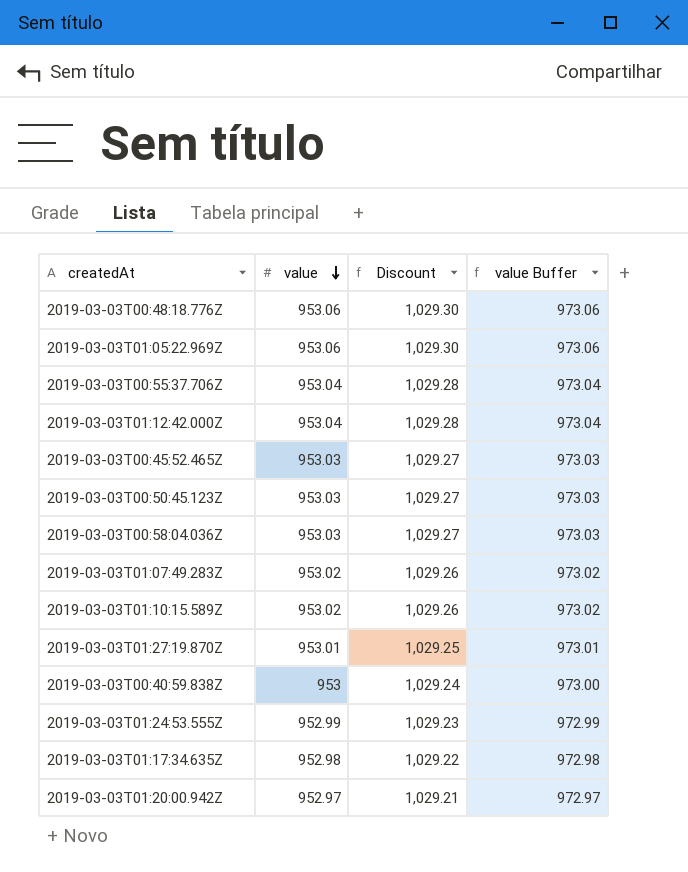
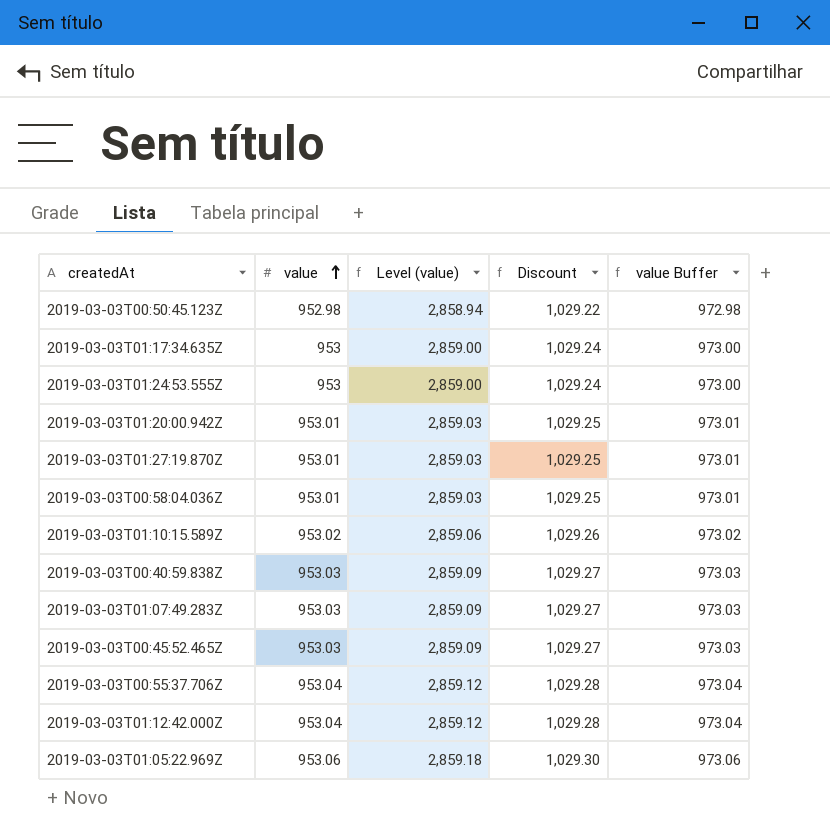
row order: value descending -> value ascending
column Level (value) | formula: none -> [value] * 3
row 2019-03-03T00:48:18.776Z: 953.06 | 1,029.30 | 973.06 -> none
2019-03-03T00:50:45.123Z | value: 953.03 -> 952.98
2019-03-03T00:50:45.123Z | Discount: 1,029.27 -> 1,029.22
2019-03-03T00:50:45.123Z | value Buffer: 973.03 -> 972.98
2019-03-03T01:17:34.635Z | value: 952.98 -> 953
2019-03-03T01:17:34.635Z | Discount: 1,029.22 -> 1,029.24
2019-03-03T01:17:34.635Z | value Buffer: 972.98 -> 973.00
2019-03-03T01:24:53.555Z | value: 952.99 -> 953
2019-03-03T01:24:53.555Z | Discount: 1,029.23 -> 1,029.24
2019-03-03T01:24:53.555Z | value Buffer: 972.99 -> 973.00
2019-03-03T01:20:00.942Z | value: 952.97 -> 953.01
2019-03-03T01:20:00.942Z | Discount: 1,029.21 -> 1,029.25
2019-03-03T01:20:00.942Z | value Buffer: 972.97 -> 973.01
2019-03-03T00:58:04.036Z | value: 953.03 -> 953.01
2019-03-03T00:58:04.036Z | Discount: 1,029.27 -> 1,029.25
2019-03-03T00:58:04.036Z | value Buffer: 973.03 -> 973.01
2019-03-03T00:40:59.838Z | value: 953 -> 953.03
2019-03-03T00:40:59.838Z | Discount: 1,029.24 -> 1,029.27
2019-03-03T00:40:59.838Z | value Buffer: 973.00 -> 973.03
2019-03-03T01:07:49.283Z | value: 953.02 -> 953.03
2019-03-03T01:07:49.283Z | Discount: 1,029.26 -> 1,029.27
2019-03-03T01:07:49.283Z | value Buffer: 973.02 -> 973.03

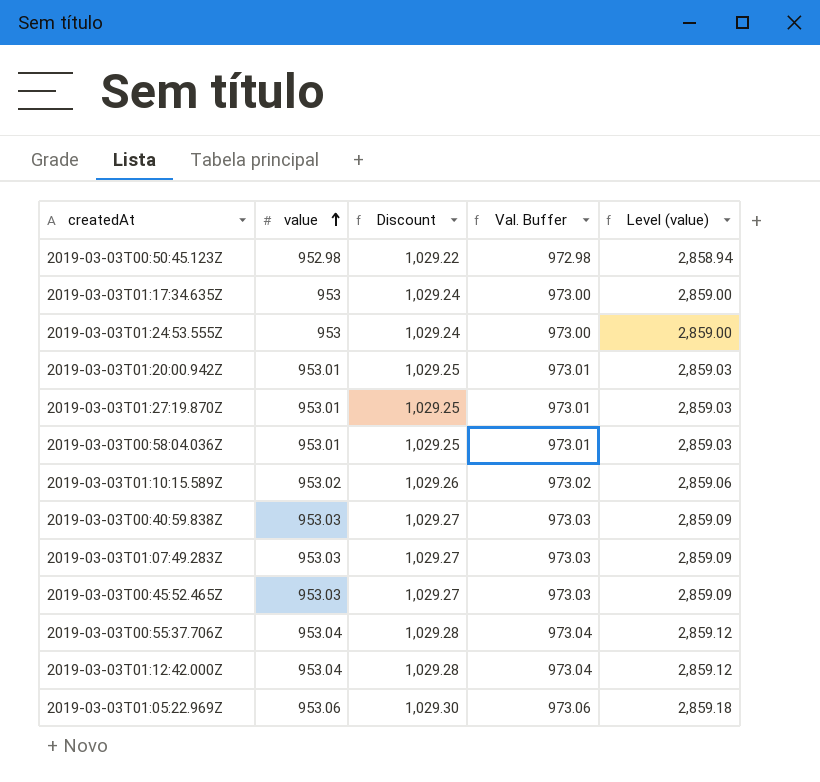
column name: value Buffer -> Val. Buffer
column Level (value) | position: 3 -> 5

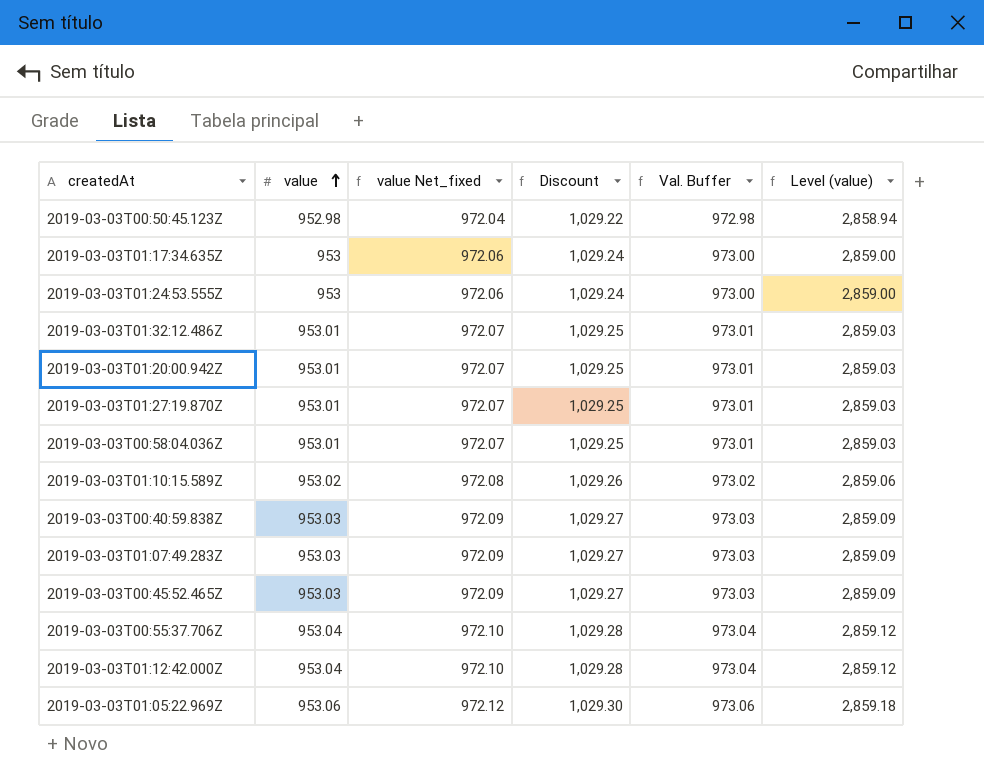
column value Net_fixed | formula: none -> [value] * 1.02
row 2019-03-03T01:32:12.486Z: none -> 953.01 | 972.07 | 1,029.25 | 973.01 | 2,859.03

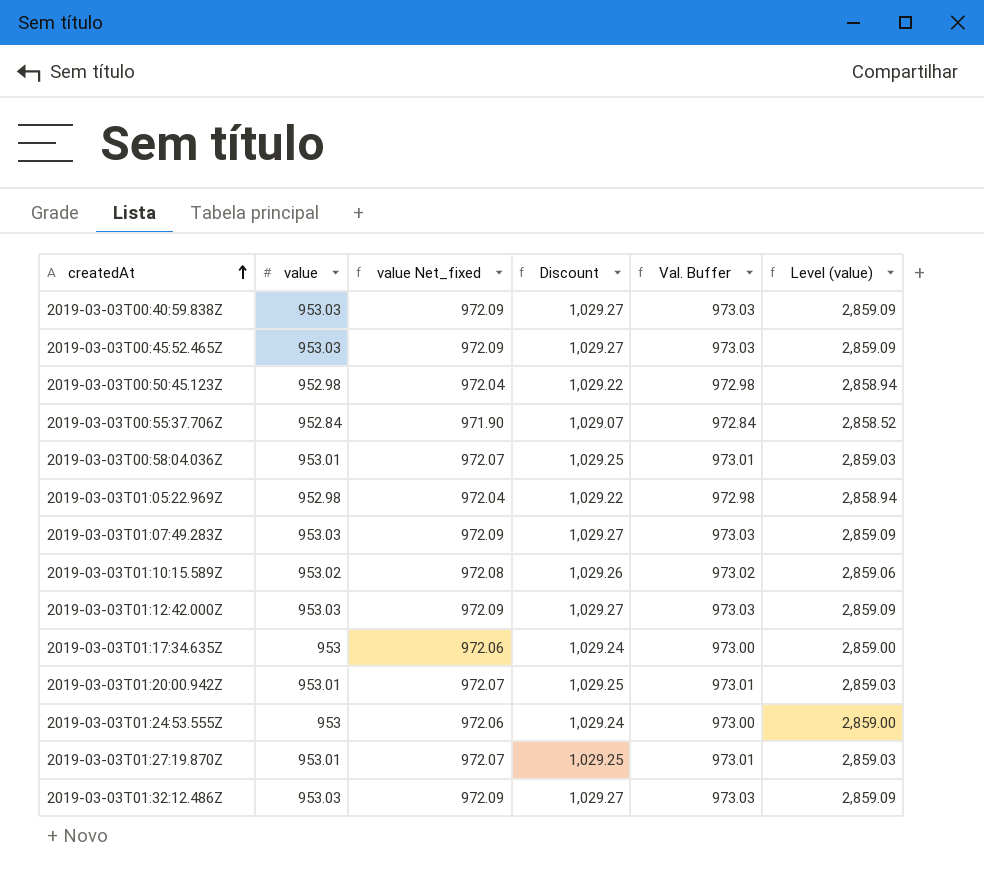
row order: value ascending -> createdAt ascending
2019-03-03T00:55:37.706Z | value: 953.04 -> 952.84
2019-03-03T00:55:37.706Z | value Net_fixed: 972.10 -> 971.90
2019-03-03T00:55:37.706Z | Discount: 1,029.28 -> 1,029.07
2019-03-03T00:55:37.706Z | Val. Buffer: 973.04 -> 972.84
2019-03-03T00:55:37.706Z | Level (value): 2,859.12 -> 2,858.52
2019-03-03T01:05:22.969Z | value: 953.06 -> 952.98
2019-03-03T01:05:22.969Z | value Net_fixed: 972.12 -> 972.04
2019-03-03T01:05:22.969Z | Discount: 1,029.30 -> 1,029.22
2019-03-03T01:05:22.969Z | Val. Buffer: 973.06 -> 972.98
2019-03-03T01:05:22.969Z | Level (value): 2,859.18 -> 2,858.94
2019-03-03T01:12:42.000Z | value: 953.04 -> 953.03
2019-03-03T01:12:42.000Z | value Net_fixed: 972.10 -> 972.09
2019-03-03T01:12:42.000Z | Discount: 1,029.28 -> 1,029.27
2019-03-03T01:12:42.000Z | Val. Buffer: 973.04 -> 973.03
2019-03-03T01:12:42.000Z | Level (value): 2,859.12 -> 2,859.09
2019-03-03T01:32:12.486Z | value: 953.01 -> 953.03
2019-03-03T01:32:12.486Z | value Net_fixed: 972.07 -> 972.09
2019-03-03T01:32:12.486Z | Discount: 1,029.25 -> 1,029.27
2019-03-03T01:32:12.486Z | Val. Buffer: 973.01 -> 973.03
2019-03-03T01:32:12.486Z | Level (value): 2,859.03 -> 2,859.09

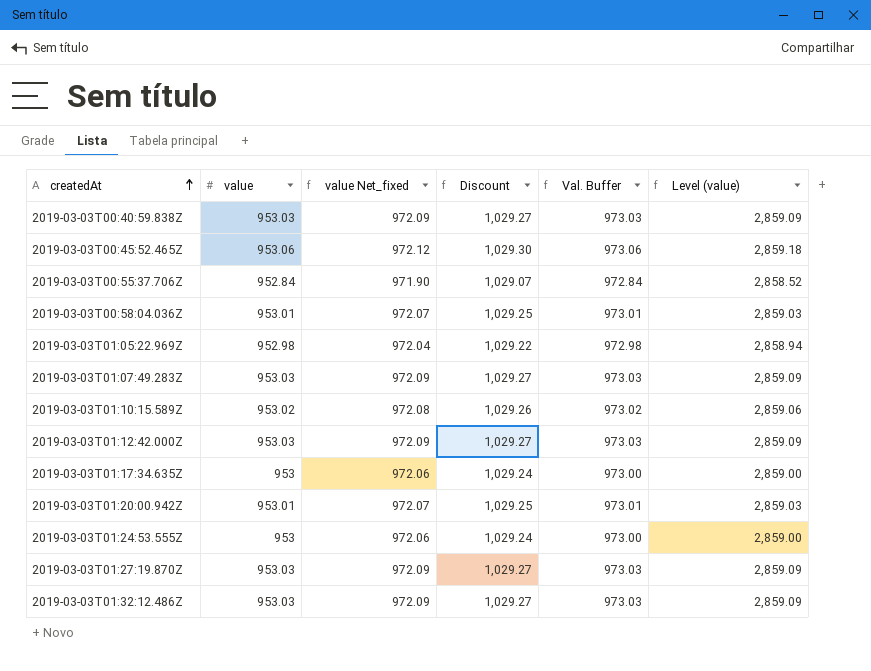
row 2019-03-03T00:50:45.123Z: 952.98 | 972.04 | 1,029.22 | 972.98 | 2,858.94 -> none
2019-03-03T00:45:52.465Z | value: 953.03 -> 953.06
2019-03-03T00:45:52.465Z | value Net_fixed: 972.09 -> 972.12
2019-03-03T00:45:52.465Z | Discount: 1,029.27 -> 1,029.30
2019-03-03T00:45:52.465Z | Val. Buffer: 973.03 -> 973.06
2019-03-03T00:45:52.465Z | Level (value): 2,859.09 -> 2,859.18
2019-03-03T01:27:19.870Z | value: 953.01 -> 953.03
2019-03-03T01:27:19.870Z | value Net_fixed: 972.07 -> 972.09
2019-03-03T01:27:19.870Z | Discount: 1,029.25 -> 1,029.27
2019-03-03T01:27:19.870Z | Val. Buffer: 973.01 -> 973.03
2019-03-03T01:27:19.870Z | Level (value): 2,859.03 -> 2,859.09

